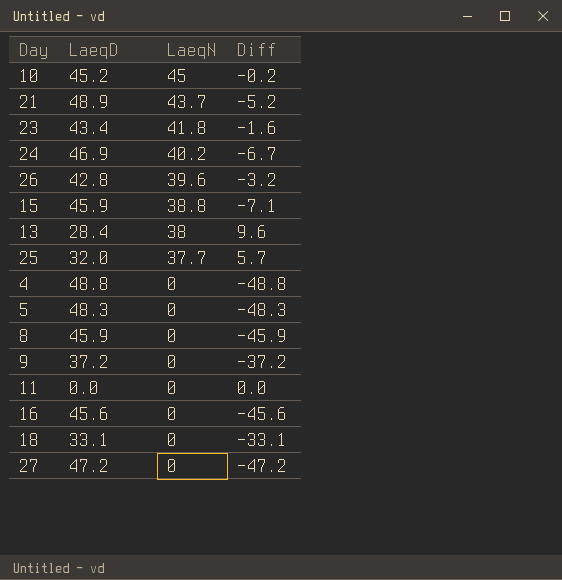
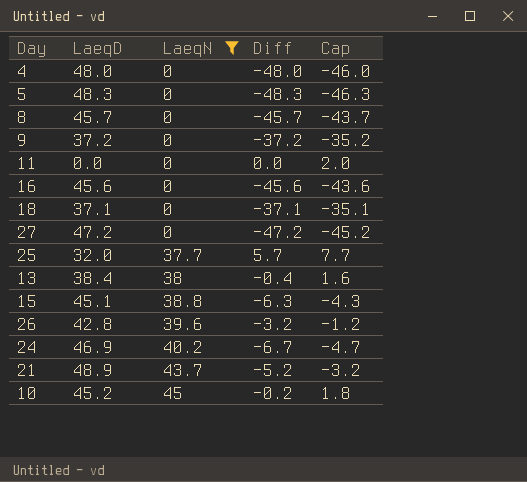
filter: none -> LaeqN != 41.8
row order: LaeqN descending -> LaeqN ascending
column Cap | formula: none -> [Diff] + 2
4 | LaeqD: 48.8 -> 48.0
4 | Diff: -48.8 -> -48.0
8 | LaeqD: 45.9 -> 45.7
8 | Diff: -45.9 -> -45.7
18 | LaeqD: 33.1 -> 37.1
18 | Diff: -33.1 -> -37.1
13 | LaeqD: 28.4 -> 38.4
13 | Diff: 9.6 -> -0.4
15 | LaeqD: 45.9 -> 45.1
15 | Diff: -7.1 -> -6.3

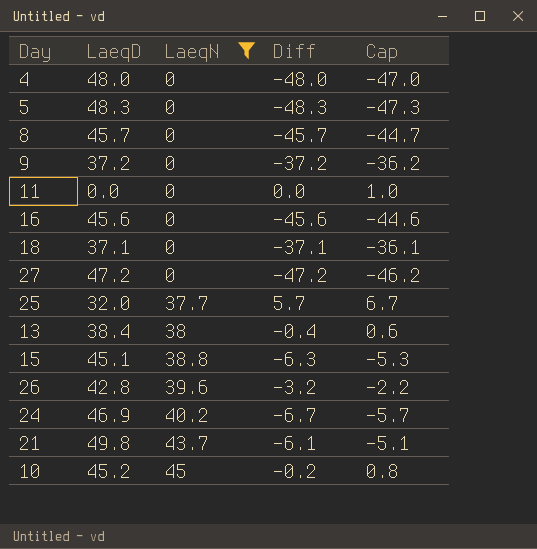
column Cap | formula: [Diff] + 2 -> [Diff] + 1
21 | LaeqD: 48.9 -> 49.8
21 | Diff: -5.2 -> -6.1

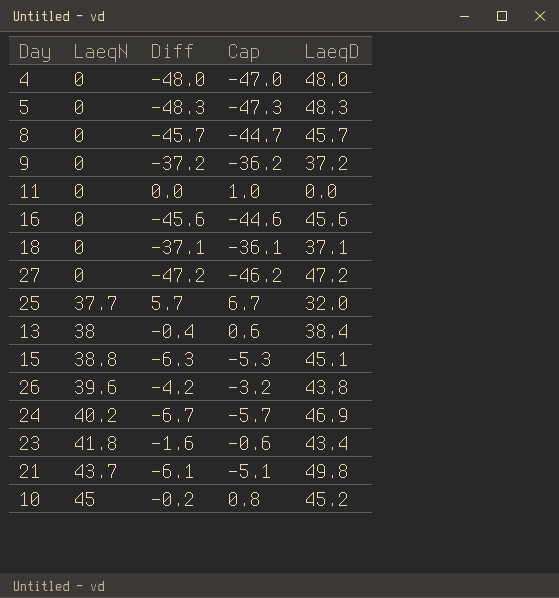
filter: LaeqN != 41.8 -> none
column LaeqD | position: 2 -> 5
26 | Diff: -3.2 -> -4.2
26 | Cap: -2.2 -> -3.2
26 | LaeqD: 42.8 -> 43.8

